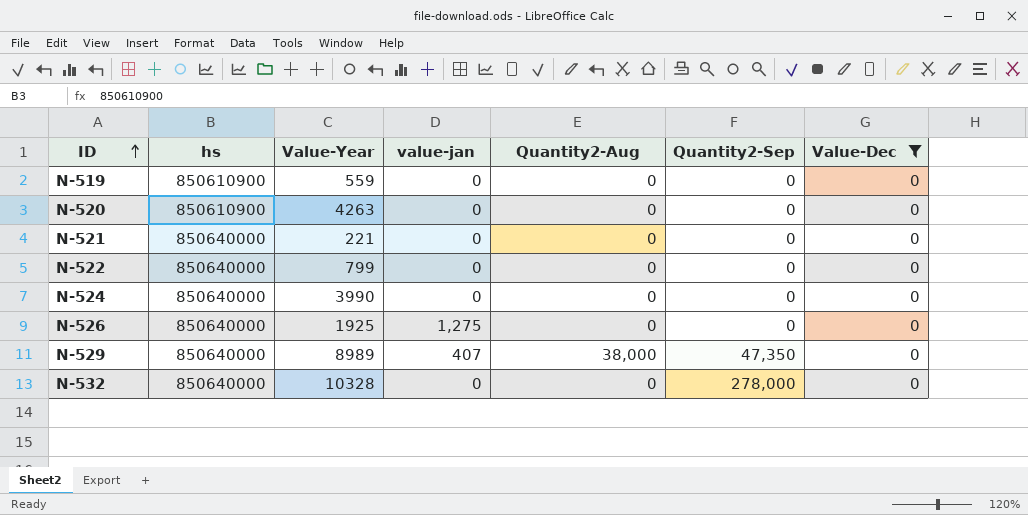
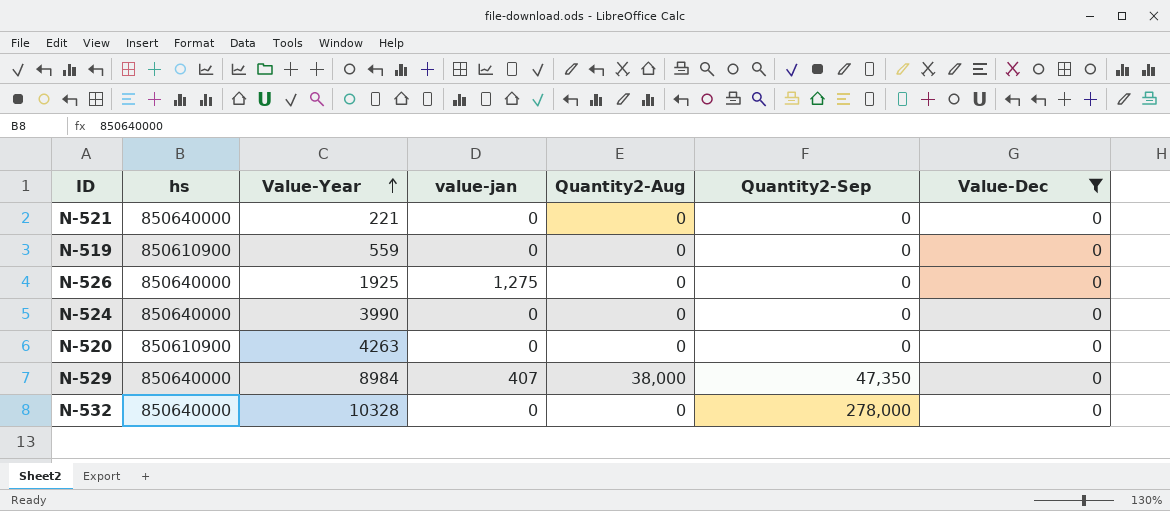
row order: ID ascending -> Value-Year ascending
row N-522: 850640000 | 799 | 0 | 0 | 0 | 0 -> none
N-529 | Value-Year: 8989 -> 8984

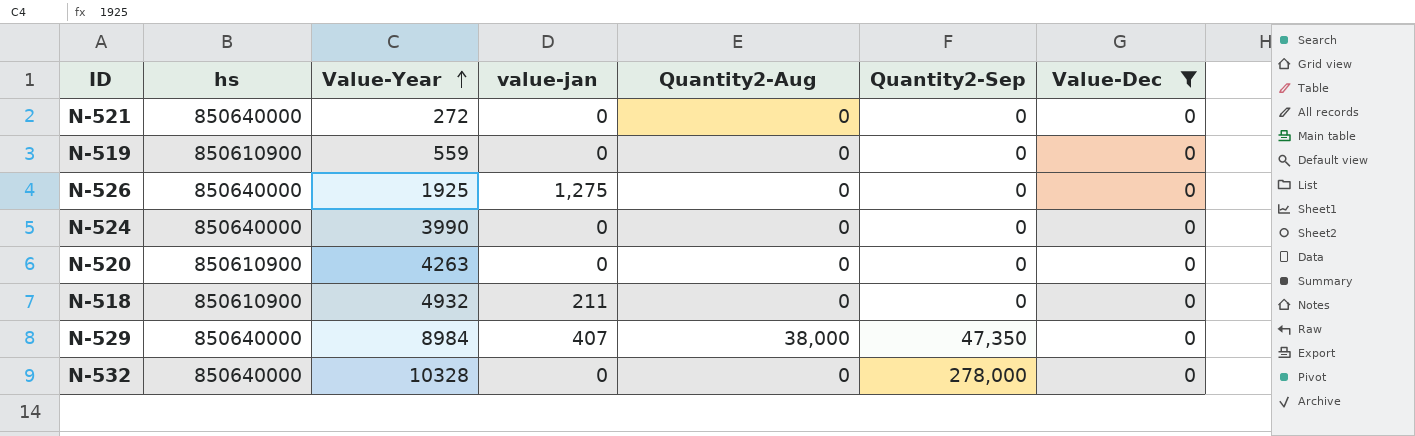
N-521 | Value-Year: 221 -> 272
row N-518: none -> 850610900 | 4932 | 211 | 0 | 0 | 0

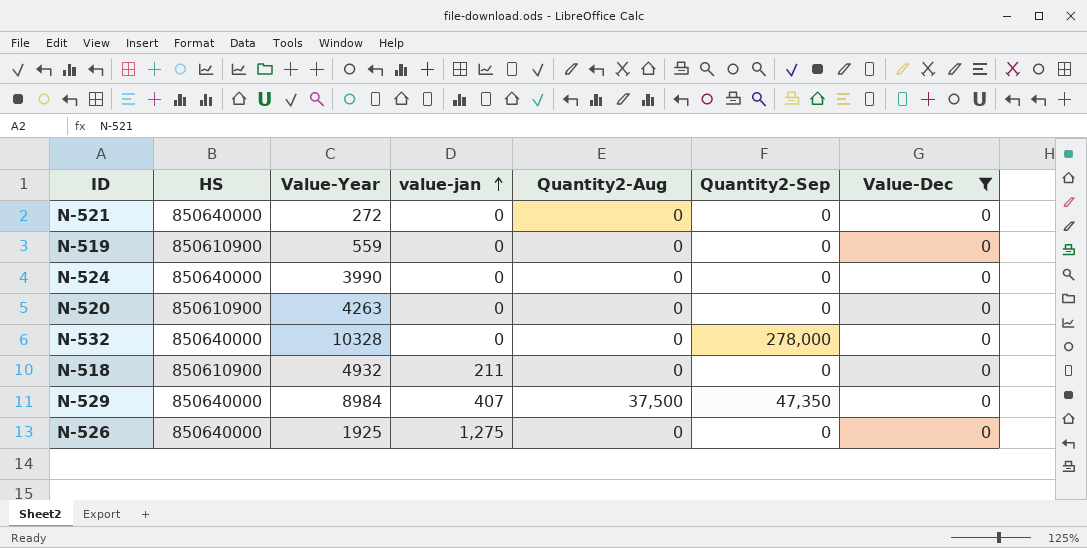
row order: Value-Year ascending -> value-jan ascending
column name: hs -> HS
N-529 | Quantity2-Aug: 38,000 -> 37,500

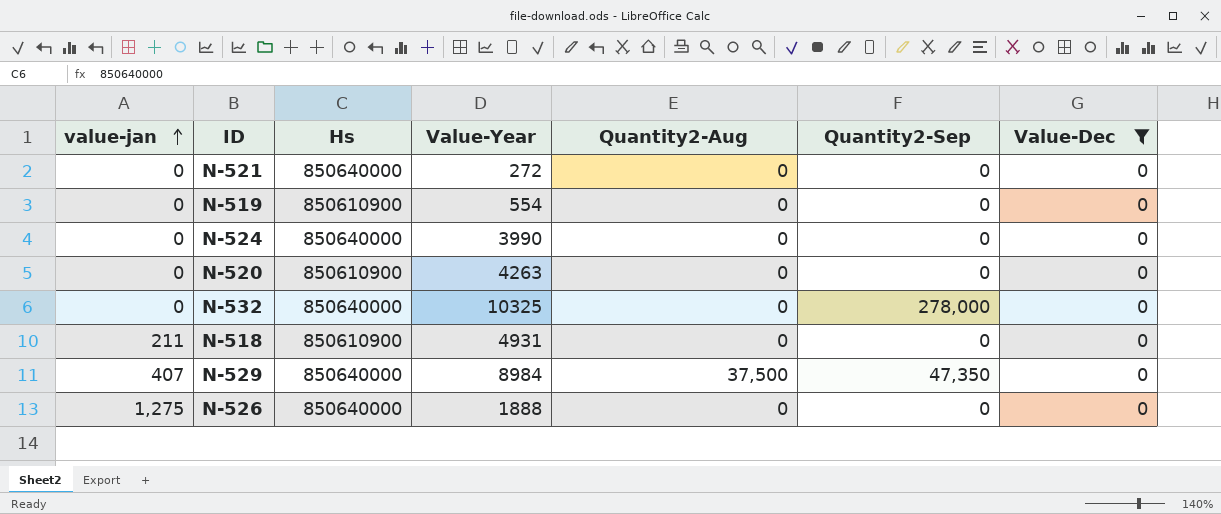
column value-jan | position: 4 -> 1
column name: HS -> Hs
N-519 | Value-Year: 559 -> 554
N-532 | Value-Year: 10328 -> 10325
N-518 | Value-Year: 4932 -> 4931
N-526 | Value-Year: 1925 -> 1888

